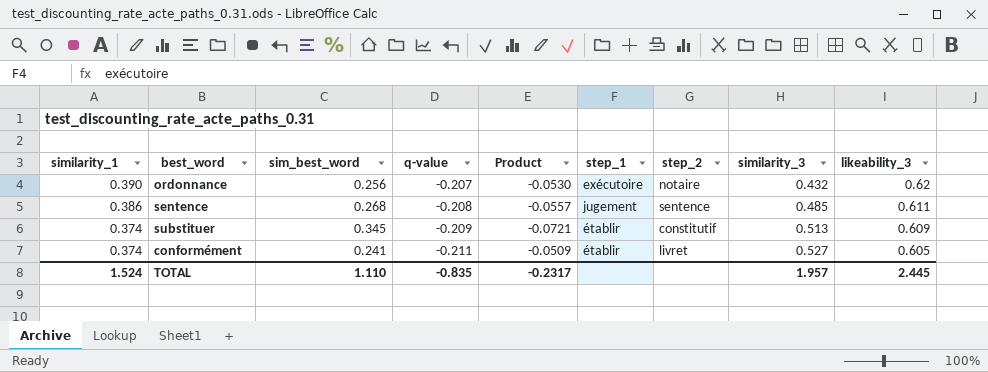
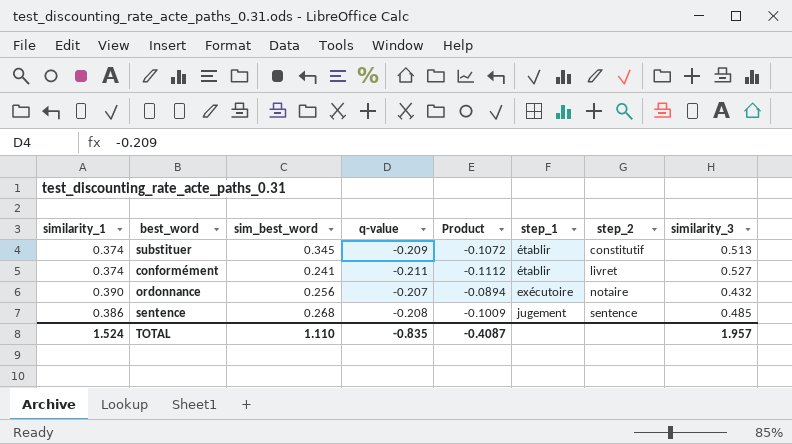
row order: similarity_1 descending -> step_1 ascending
column likeability_3 | position: 9 -> none
column Product | formula: [sim_best_word] * [q-value] -> [q-value] * [similarity_3]
TOTAL | Product: -0.2317 -> -0.4087

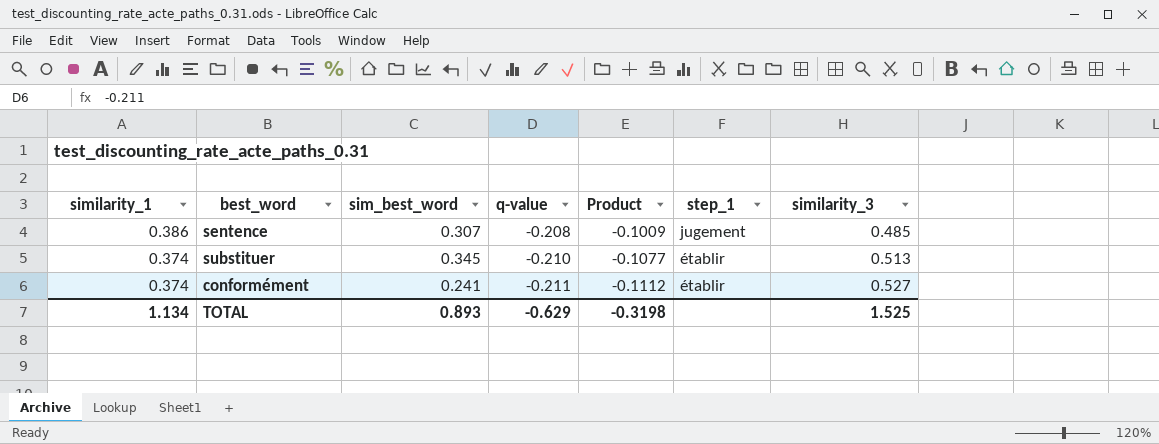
row order: step_1 ascending -> similarity_1 descending
column step_2 | position: 7 -> none
row ordonnance: 0.390 | 0.256 | -0.207 | -0.0894 | exécutoire | notaire | 0.432 -> none
sentence | sim_best_word: 0.268 -> 0.307
substituer | q-value: -0.209 -> -0.210
substituer | Product: -0.1072 -> -0.1077
TOTAL | similarity_1: 1.524 -> 1.134
TOTAL | sim_best_word: 1.110 -> 0.893
TOTAL | q-value: -0.835 -> -0.629
TOTAL | Product: -0.4087 -> -0.3198
TOTAL | similarity_3: 1.957 -> 1.525

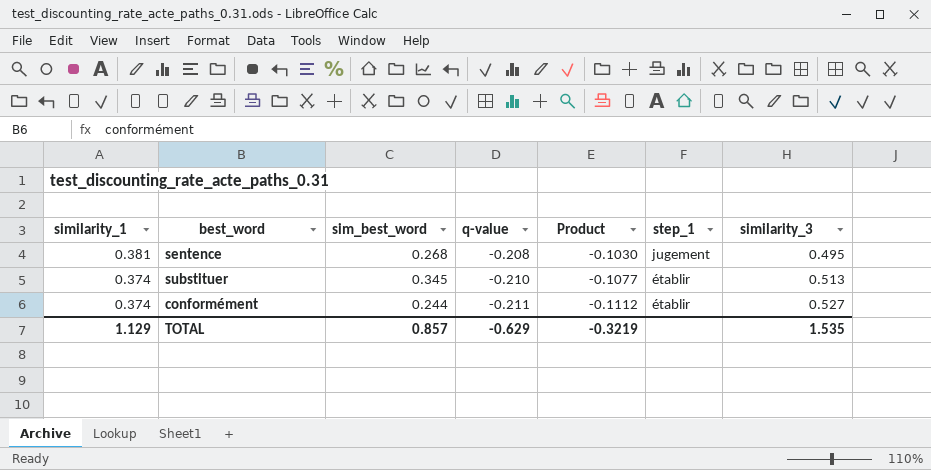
sentence | similarity_1: 0.386 -> 0.381
sentence | sim_best_word: 0.307 -> 0.268
sentence | Product: -0.1009 -> -0.1030
sentence | similarity_3: 0.485 -> 0.495
conformément | sim_best_word: 0.241 -> 0.244
TOTAL | similarity_1: 1.134 -> 1.129
TOTAL | sim_best_word: 0.893 -> 0.857
TOTAL | Product: -0.3198 -> -0.3219
TOTAL | similarity_3: 1.525 -> 1.535

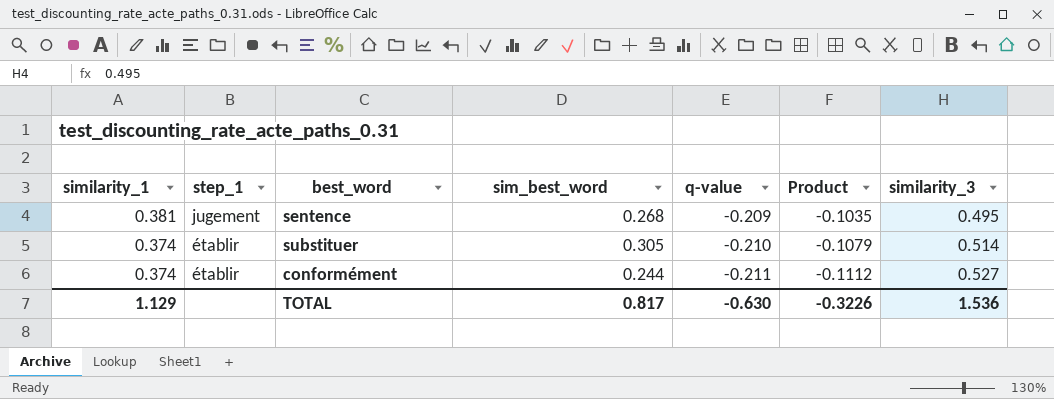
column step_1 | position: 6 -> 2
sentence | q-value: -0.208 -> -0.209
sentence | Product: -0.1030 -> -0.1035
substituer | sim_best_word: 0.345 -> 0.305
substituer | Product: -0.1077 -> -0.1079
substituer | similarity_3: 0.513 -> 0.514
TOTAL | sim_best_word: 0.857 -> 0.817
TOTAL | q-value: -0.629 -> -0.630
TOTAL | Product: -0.3219 -> -0.3226
TOTAL | similarity_3: 1.535 -> 1.536

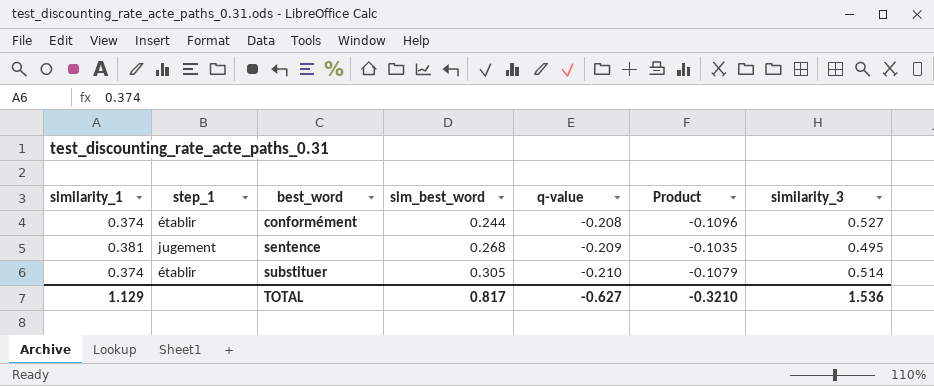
row order: similarity_1 descending -> best_word ascending
conformément | q-value: -0.211 -> -0.208
conformément | Product: -0.1112 -> -0.1096
TOTAL | q-value: -0.630 -> -0.627
TOTAL | Product: -0.3226 -> -0.3210

